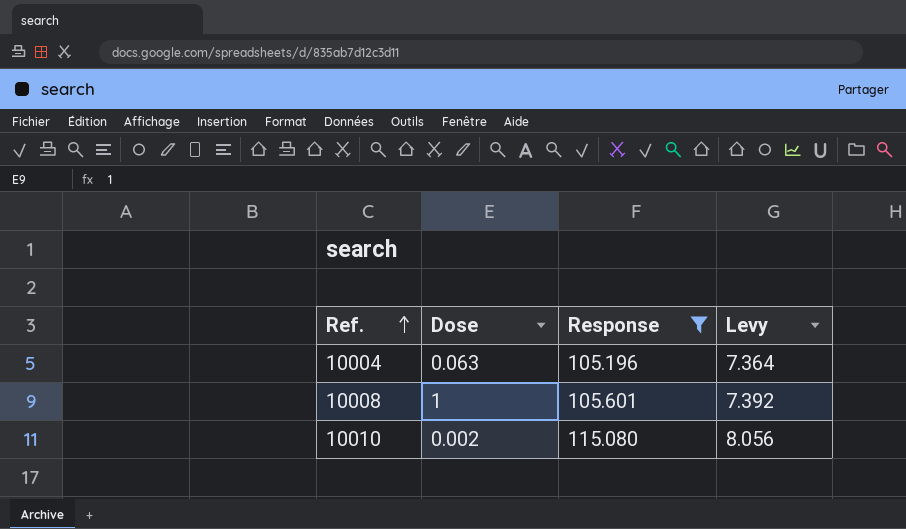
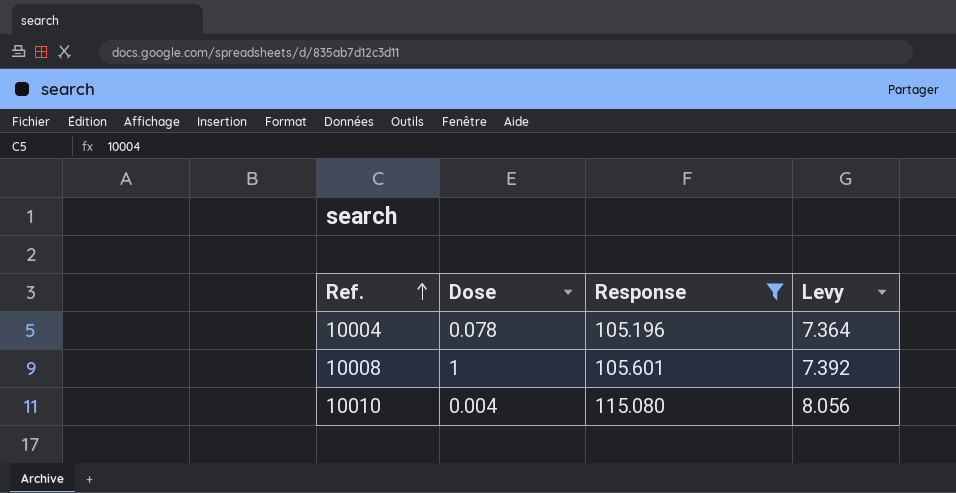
10004 | Dose: 0.063 -> 0.078
10010 | Dose: 0.002 -> 0.004

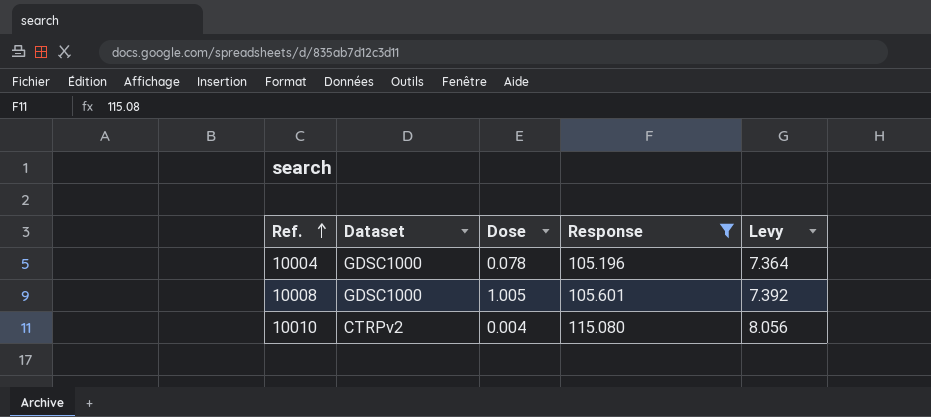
column Dataset | position: none -> 2
10008 | Dose: 1 -> 1.005

